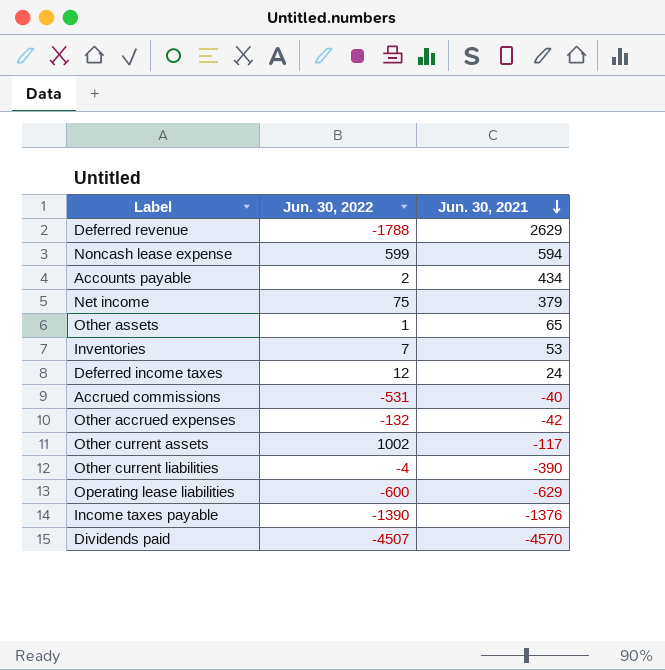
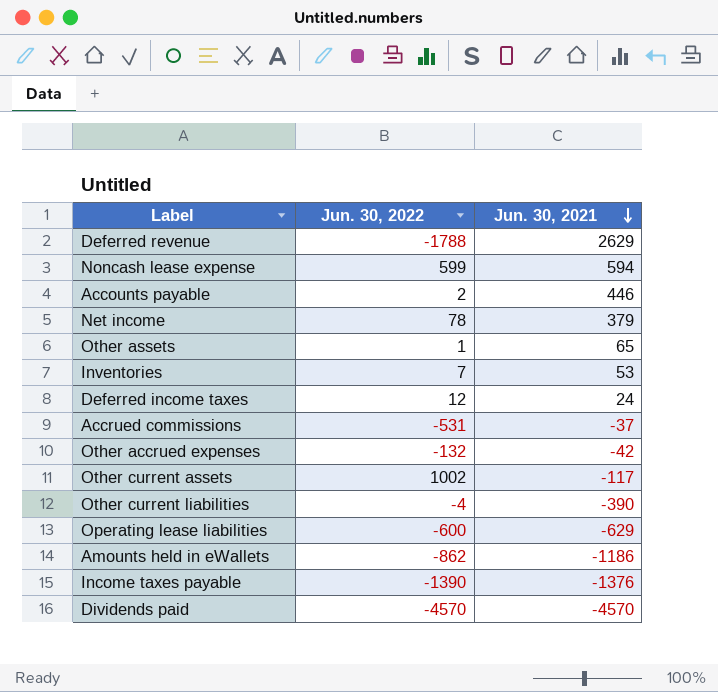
Accounts payable | Jun. 30, 2021: 434 -> 446
Net income | Jun. 30, 2022: 75 -> 78
Accrued commissions | Jun. 30, 2021: -40 -> -37
row Amounts held in eWallets: none -> -862 | -1186
Dividends paid | Jun. 30, 2022: -4507 -> -4570

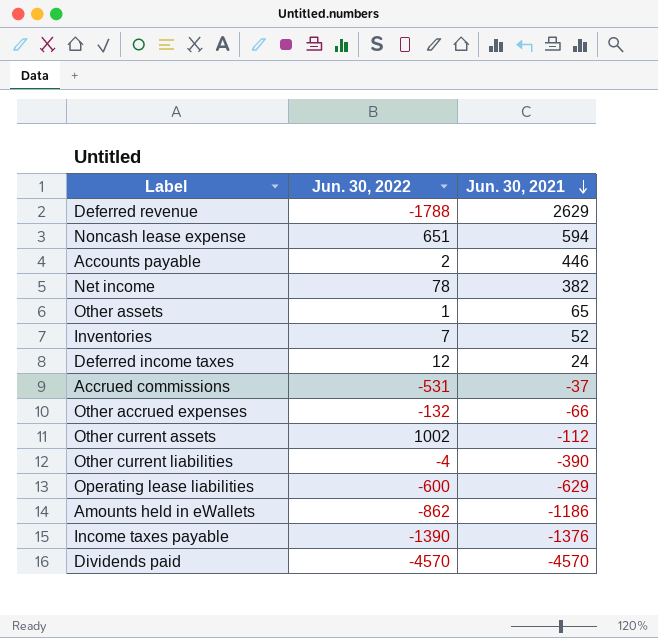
Noncash lease expense | Jun. 30, 2022: 599 -> 651
Net income | Jun. 30, 2021: 379 -> 382
Inventories | Jun. 30, 2021: 53 -> 52
Other accrued expenses | Jun. 30, 2021: -42 -> -66
Other current assets | Jun. 30, 2021: -117 -> -112

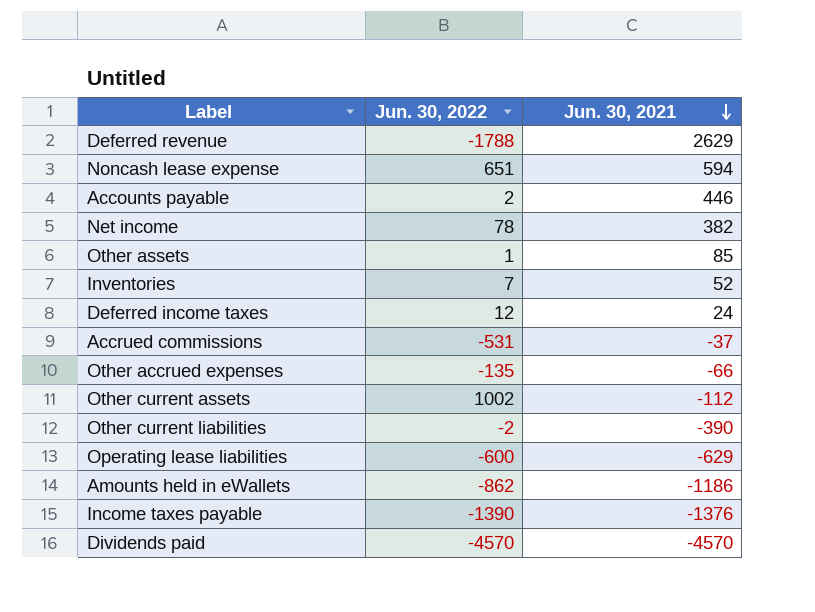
Other assets | Jun. 30, 2021: 65 -> 85
Other accrued expenses | Jun. 30, 2022: -132 -> -135
Other current liabilities | Jun. 30, 2022: -4 -> -2

